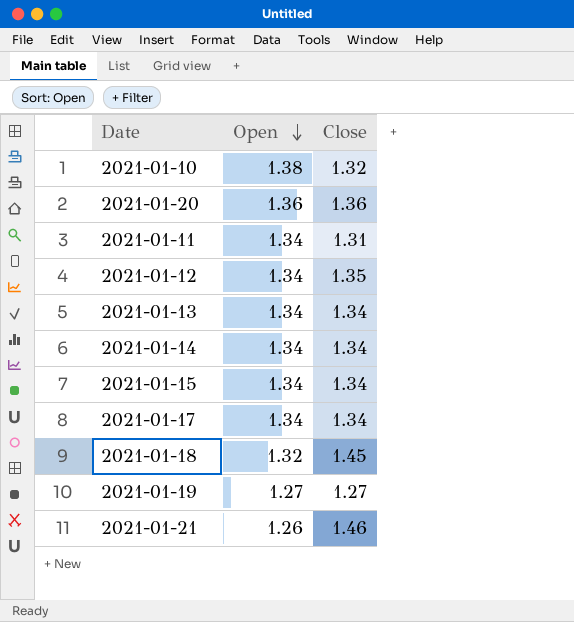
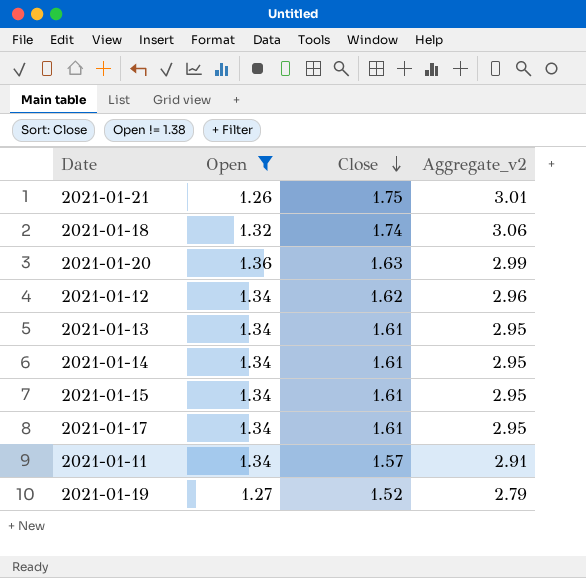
filter: none -> Open != 1.38
row order: Open descending -> Close descending
column Aggregate_v2 | formula: none -> [Open] + [Close]
2021-01-21 | Close: 1.46 -> 1.75
2021-01-18 | Close: 1.45 -> 1.74
2021-01-20 | Close: 1.36 -> 1.63
2021-01-12 | Close: 1.35 -> 1.62
2021-01-13 | Close: 1.34 -> 1.61
2021-01-14 | Close: 1.34 -> 1.61
2021-01-15 | Close: 1.34 -> 1.61
2021-01-17 | Close: 1.34 -> 1.61
2021-01-11 | Close: 1.31 -> 1.57
2021-01-19 | Close: 1.27 -> 1.52

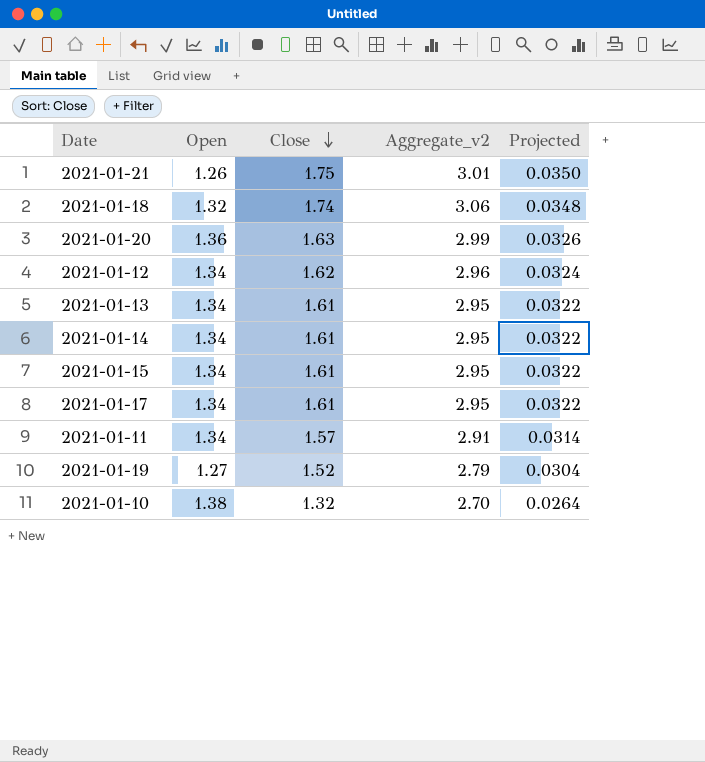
filter: Open != 1.38 -> none
column Projected | formula: none -> [Close] * 0.02

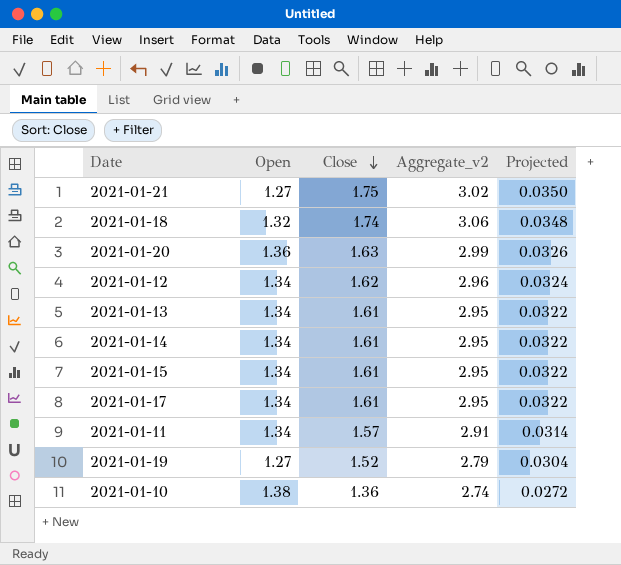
2021-01-21 | Open: 1.26 -> 1.27
2021-01-21 | Aggregate_v2: 3.01 -> 3.02
2021-01-10 | Close: 1.32 -> 1.36
2021-01-10 | Aggregate_v2: 2.70 -> 2.74
2021-01-10 | Projected: 0.0264 -> 0.0272

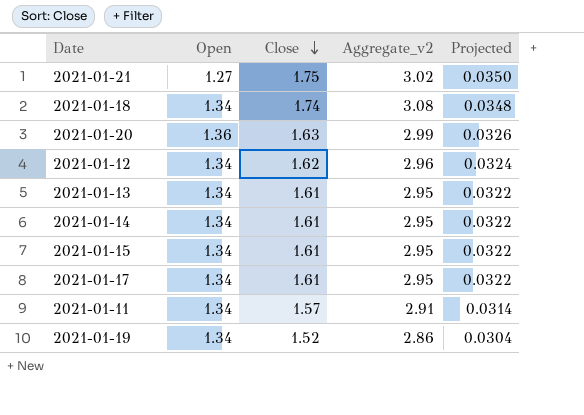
row 2021-01-10: 1.38 | 1.36 | 2.74 | 0.0272 -> none
2021-01-18 | Open: 1.32 -> 1.34
2021-01-18 | Aggregate_v2: 3.06 -> 3.08
2021-01-19 | Open: 1.27 -> 1.34
2021-01-19 | Aggregate_v2: 2.79 -> 2.86

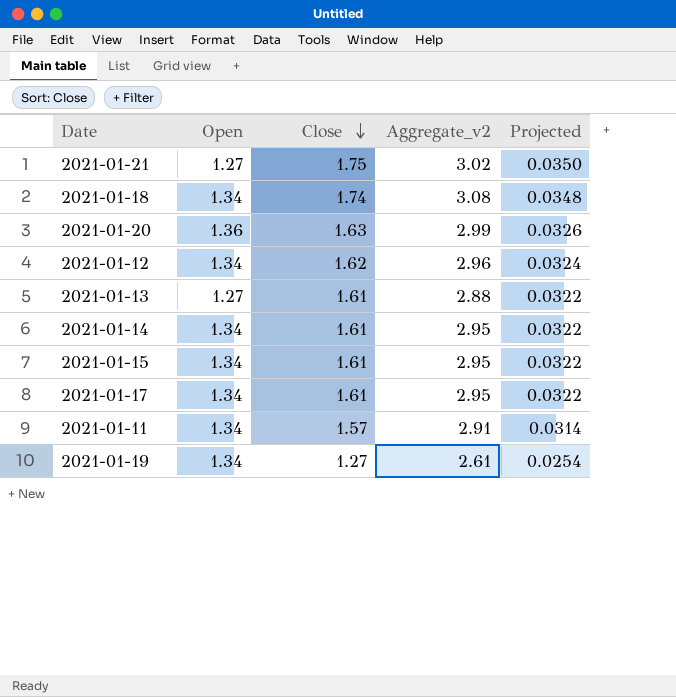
2021-01-13 | Open: 1.34 -> 1.27
2021-01-13 | Aggregate_v2: 2.95 -> 2.88
2021-01-19 | Close: 1.52 -> 1.27
2021-01-19 | Aggregate_v2: 2.86 -> 2.61
2021-01-19 | Projected: 0.0304 -> 0.0254

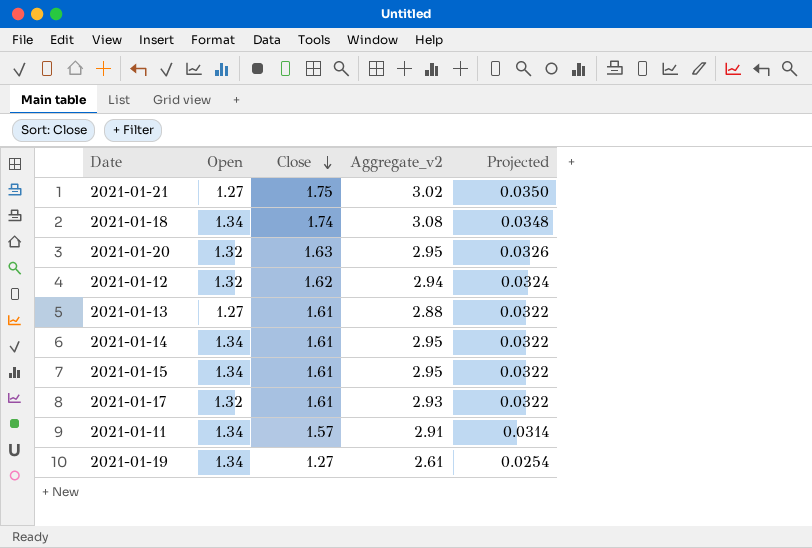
2021-01-20 | Open: 1.36 -> 1.32
2021-01-20 | Aggregate_v2: 2.99 -> 2.95
2021-01-12 | Open: 1.34 -> 1.32
2021-01-12 | Aggregate_v2: 2.96 -> 2.94
2021-01-17 | Open: 1.34 -> 1.32
2021-01-17 | Aggregate_v2: 2.95 -> 2.93

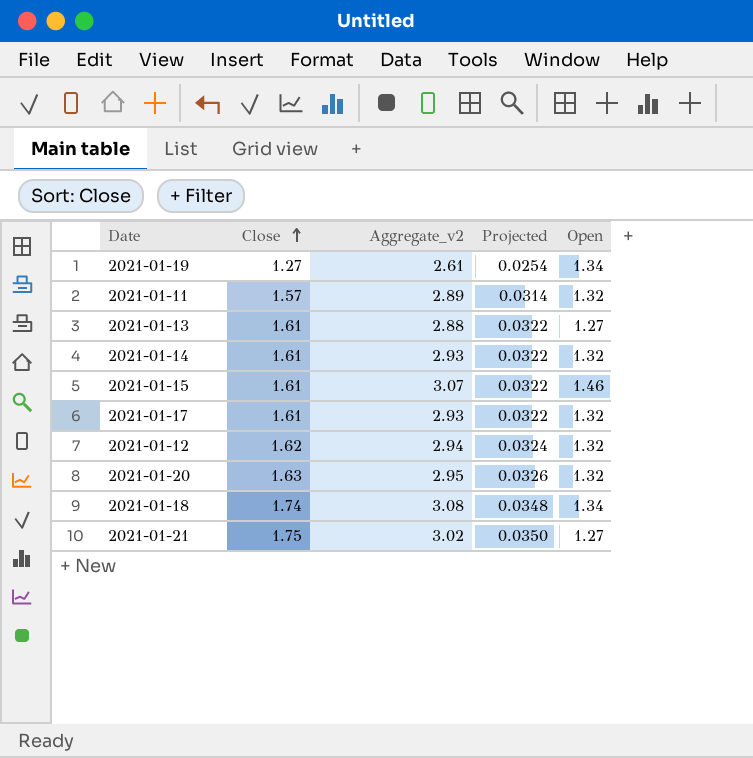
row order: Close descending -> Close ascending
column Open | position: 2 -> 5
2021-01-11 | Aggregate_v2: 2.91 -> 2.89
2021-01-11 | Open: 1.34 -> 1.32
2021-01-14 | Aggregate_v2: 2.95 -> 2.93
2021-01-14 | Open: 1.34 -> 1.32
2021-01-15 | Aggregate_v2: 2.95 -> 3.07
2021-01-15 | Open: 1.34 -> 1.46

